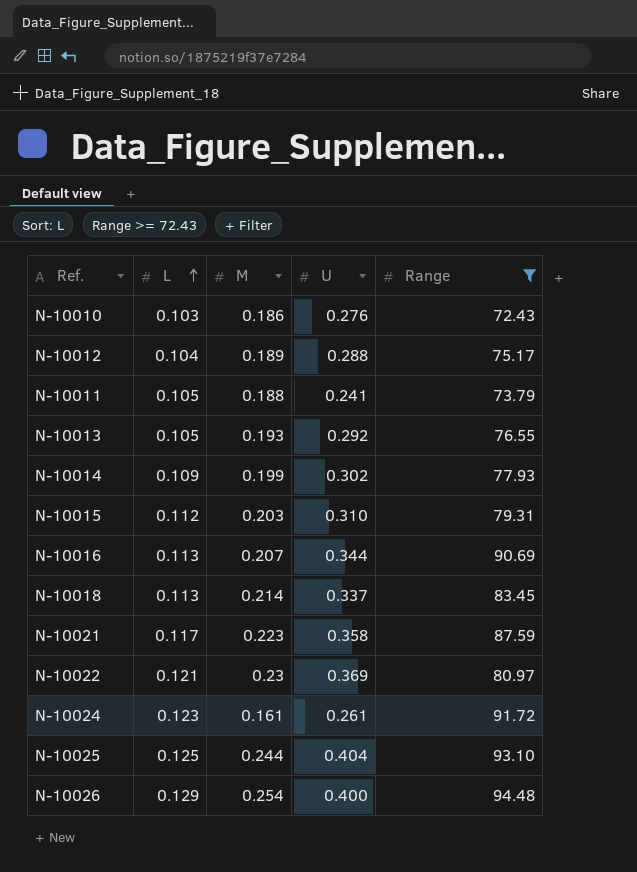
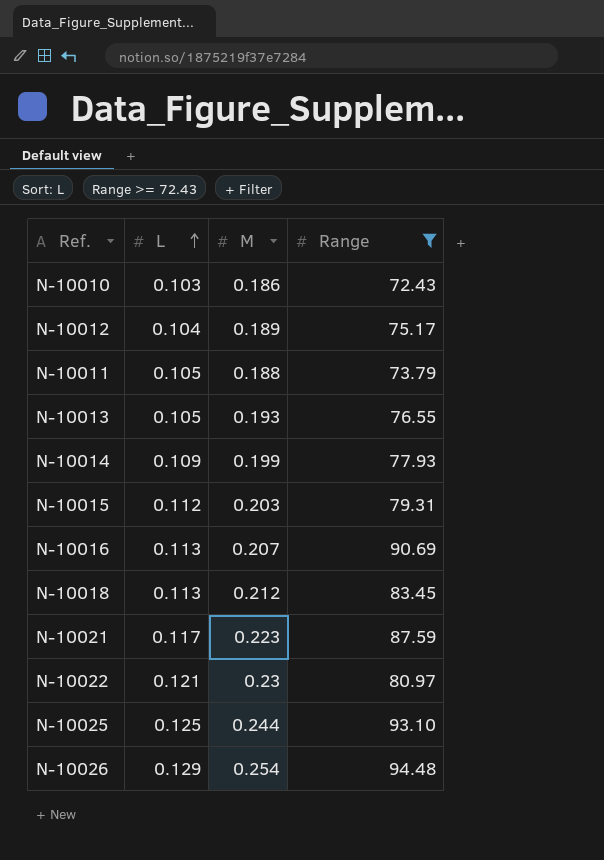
column U | position: 4 -> none
row N-10024: 0.123 | 0.161 | 0.261 | 91.72 -> none
N-10018 | M: 0.214 -> 0.212

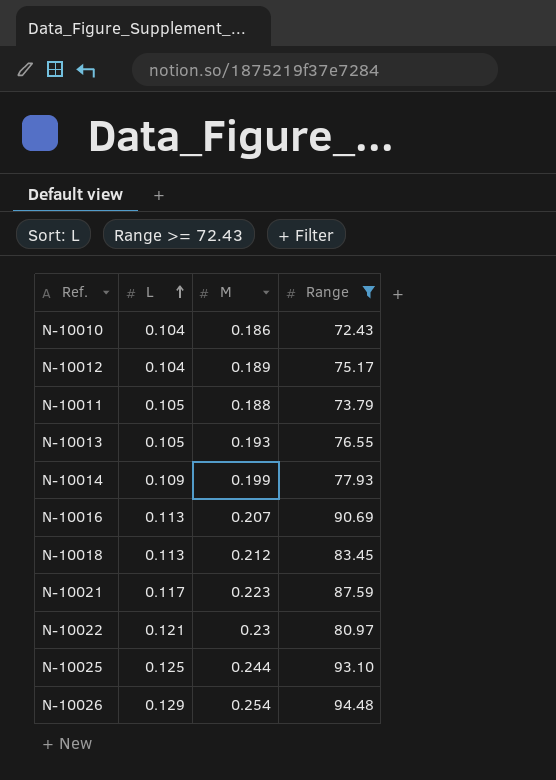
row N-10015: 0.112 | 0.203 | 79.31 -> none
N-10010 | L: 0.103 -> 0.104

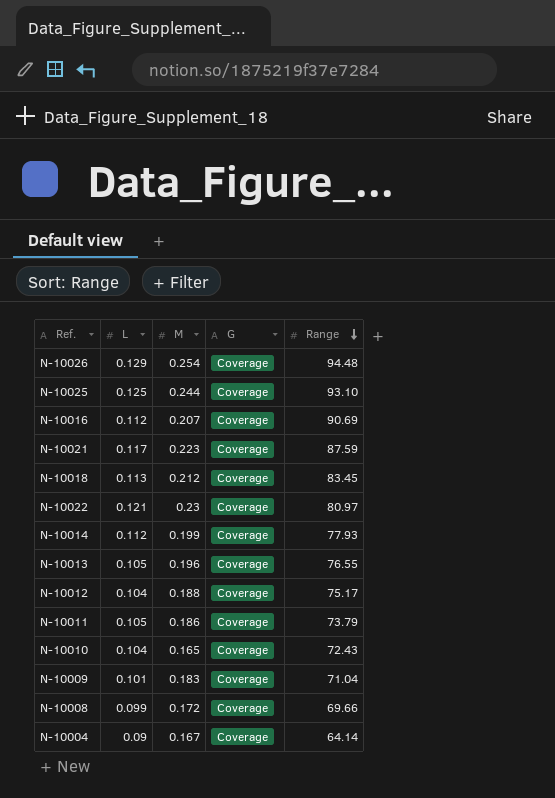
filter: Range >= 72.43 -> none
row order: L ascending -> Range descending
column G | position: none -> 4
N-10016 | L: 0.113 -> 0.112
N-10014 | L: 0.109 -> 0.112
N-10013 | M: 0.193 -> 0.196
N-10012 | M: 0.189 -> 0.188
N-10011 | M: 0.188 -> 0.186
N-10010 | M: 0.186 -> 0.165

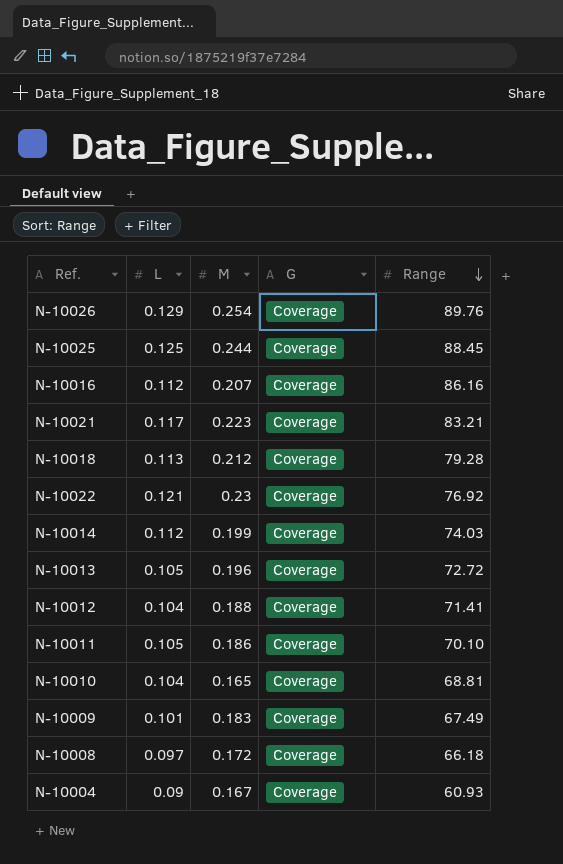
N-10026 | Range: 94.48 -> 89.76
N-10025 | Range: 93.10 -> 88.45
N-10016 | Range: 90.69 -> 86.16
N-10021 | Range: 87.59 -> 83.21
N-10018 | Range: 83.45 -> 79.28
N-10022 | Range: 80.97 -> 76.92
N-10014 | Range: 77.93 -> 74.03
N-10013 | Range: 76.55 -> 72.72
N-10012 | Range: 75.17 -> 71.41
N-10011 | Range: 73.79 -> 70.10
N-10010 | Range: 72.43 -> 68.81
N-10009 | Range: 71.04 -> 67.49
N-10008 | L: 0.099 -> 0.097
N-10008 | Range: 69.66 -> 66.18
N-10004 | Range: 64.14 -> 60.93

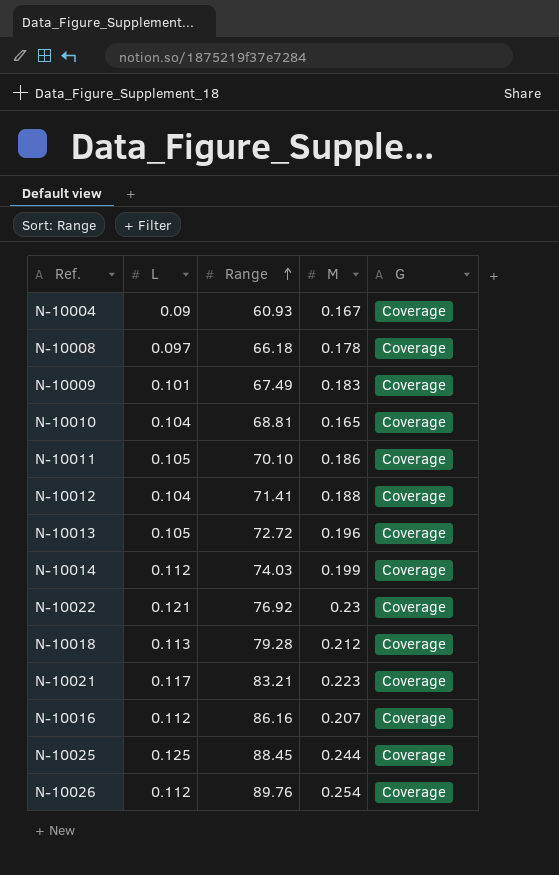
row order: Range descending -> Range ascending
column Range | position: 5 -> 3
N-10008 | M: 0.172 -> 0.178
N-10026 | L: 0.129 -> 0.112

